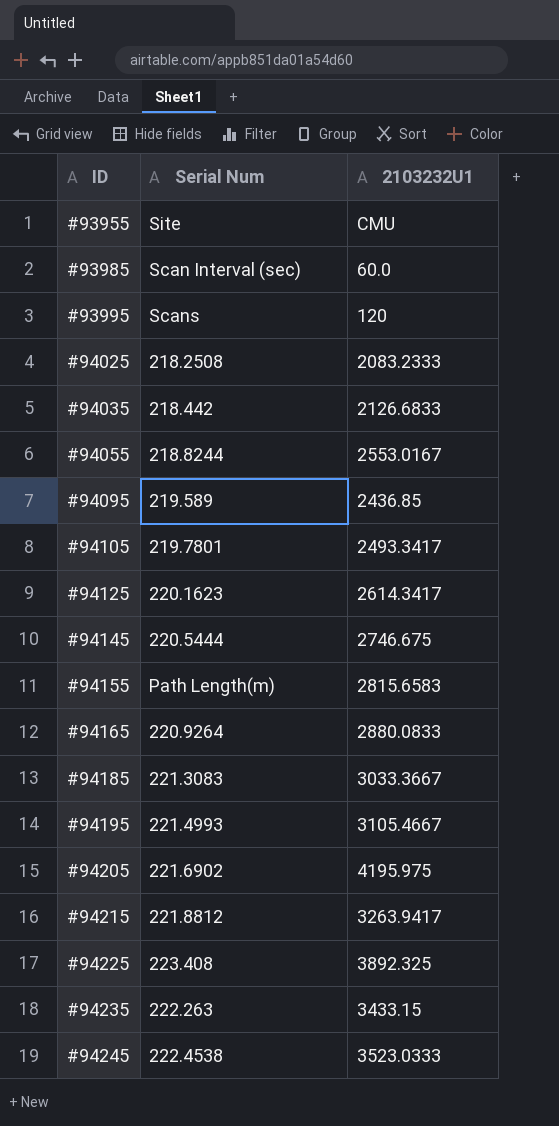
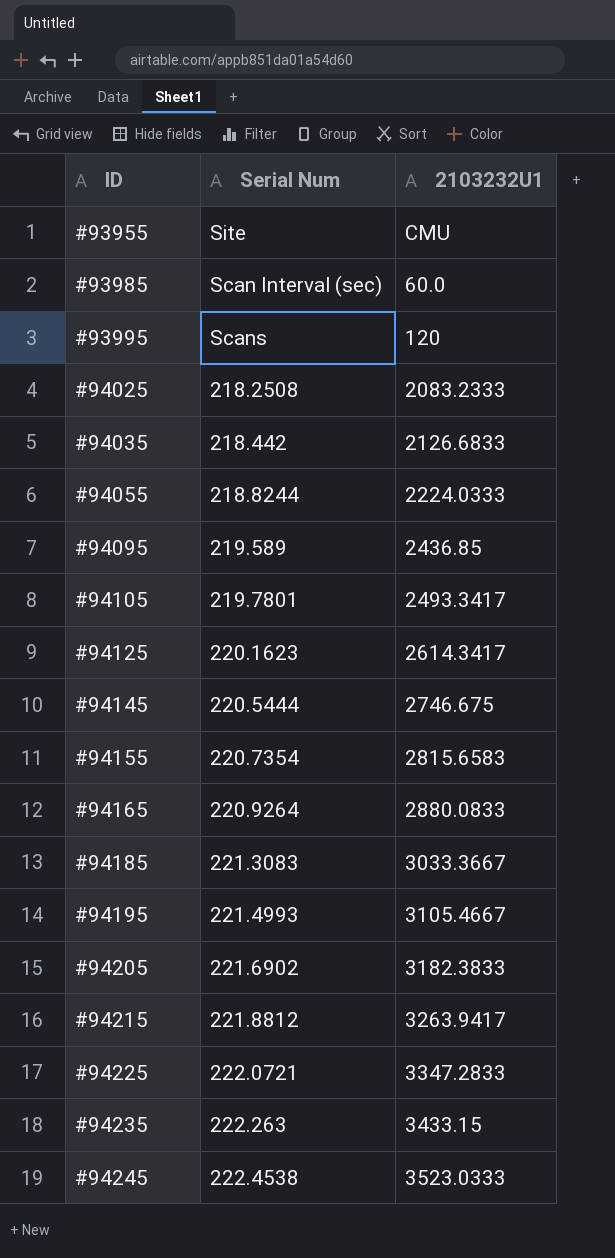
#94055 | 2103232U1: 2553.0167 -> 2224.0333
#94155 | Serial Num: Path Length(m) -> 220.7354
#94205 | 2103232U1: 4195.975 -> 3182.3833
#94225 | Serial Num: 223.408 -> 222.0721
#94225 | 2103232U1: 3892.325 -> 3347.2833

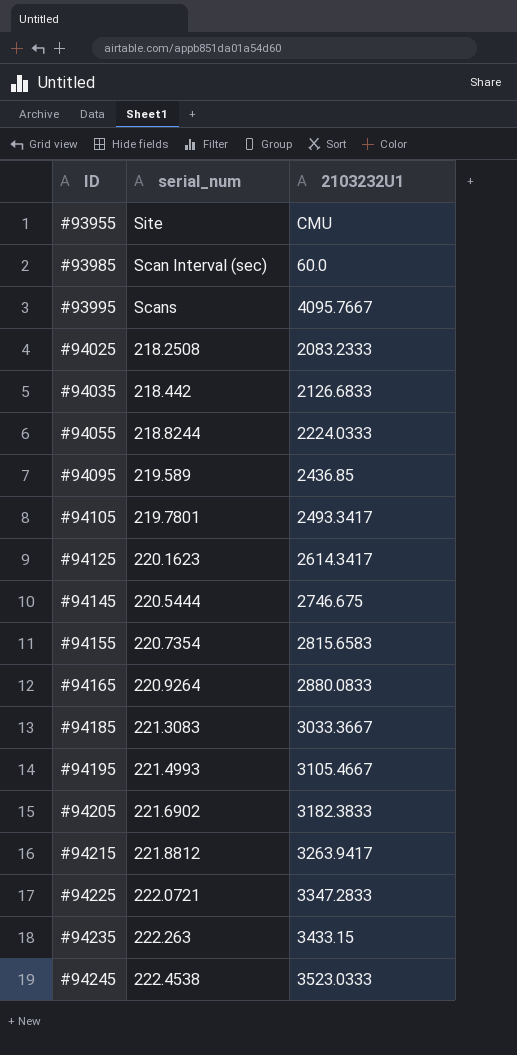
column name: Serial Num -> serial_num
#93995 | 2103232U1: 120 -> 4095.7667

